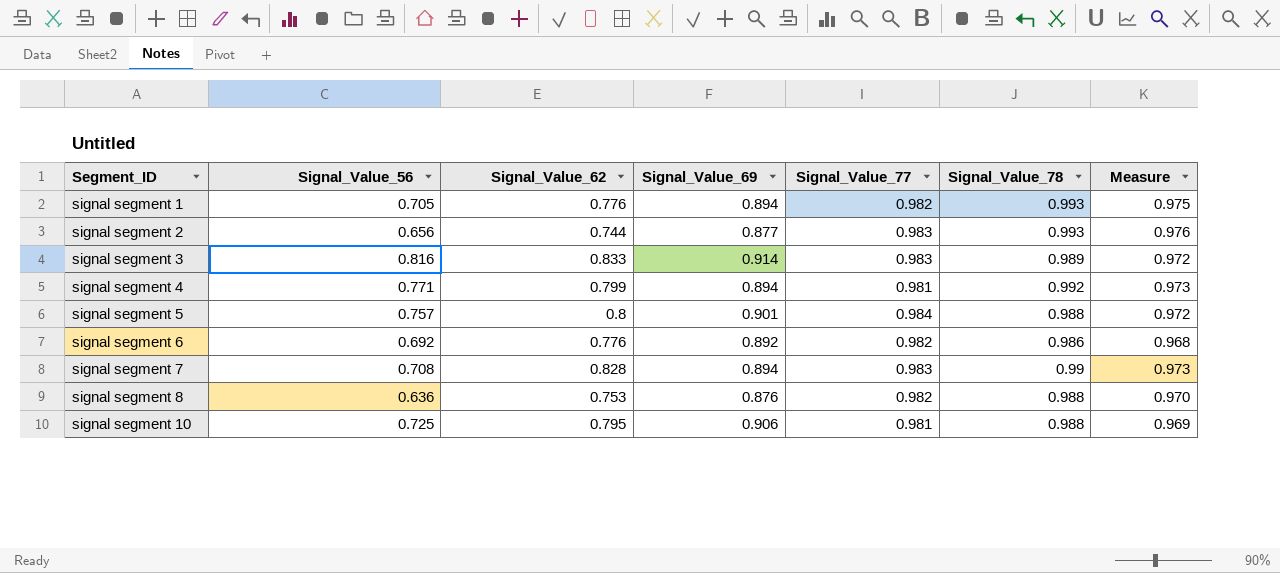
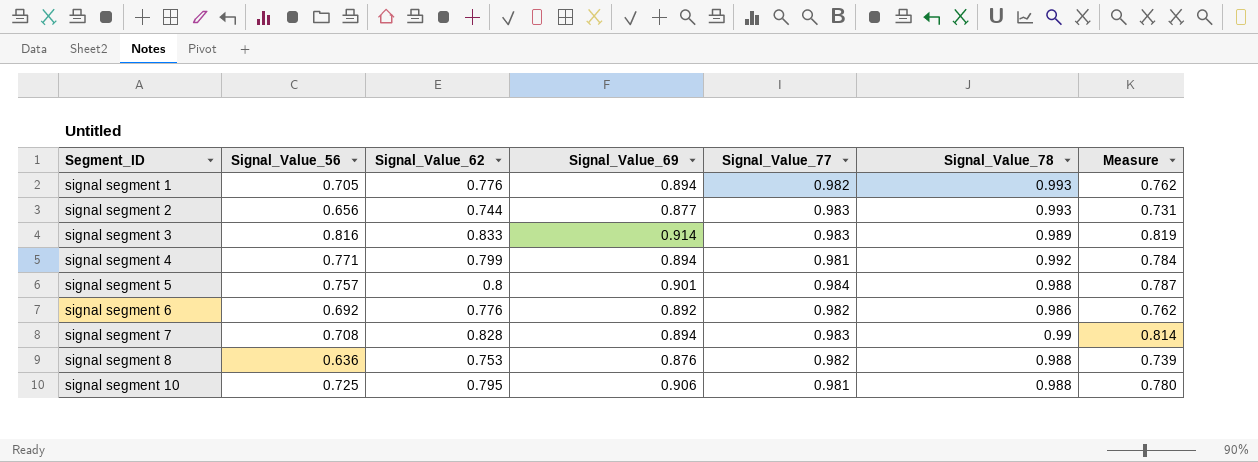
column Measure | formula: [Signal_Value_77] * [Signal_Value_78] -> [Signal_Value_62] * [Signal_Value_77]

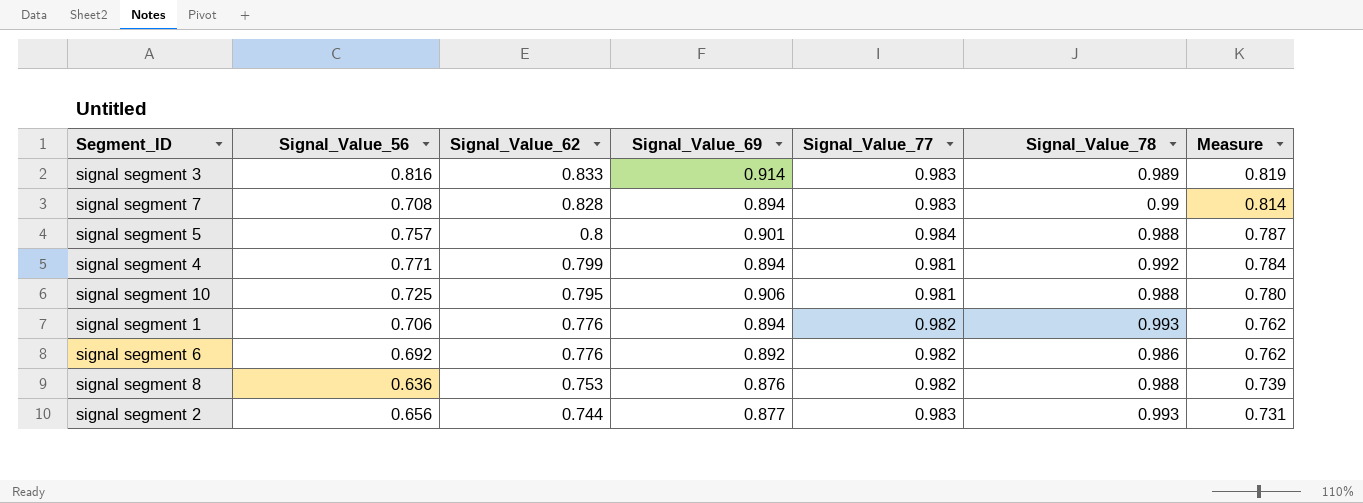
row order: Segment_ID ascending -> Signal_Value_62 descending
signal segment 1 | Signal_Value_56: 0.705 -> 0.706

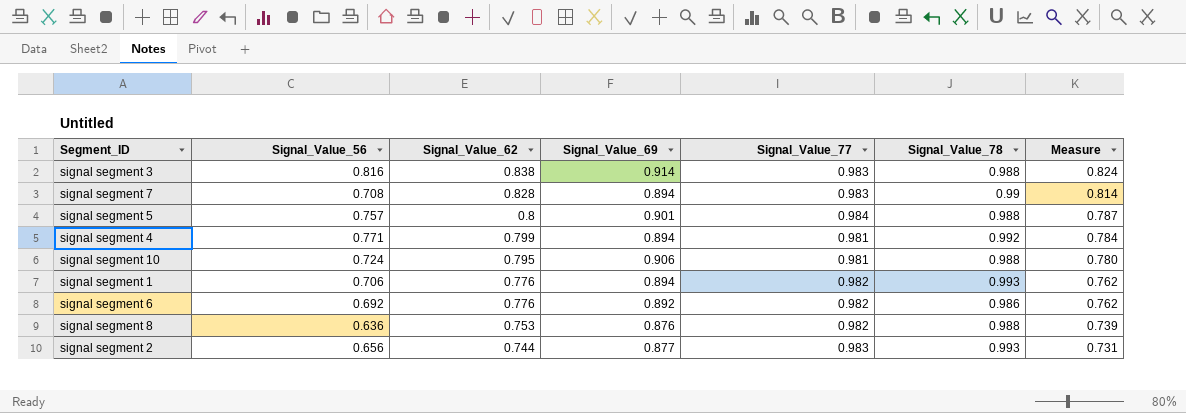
signal segment 3 | Signal_Value_62: 0.833 -> 0.838
signal segment 3 | Signal_Value_78: 0.989 -> 0.988
signal segment 3 | Measure: 0.819 -> 0.824
signal segment 10 | Signal_Value_56: 0.725 -> 0.724

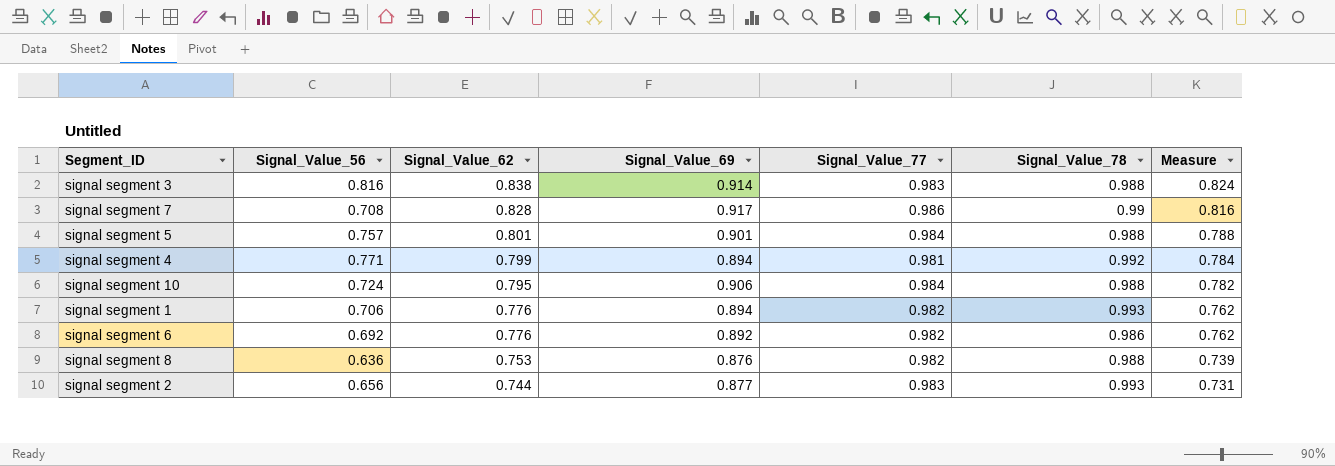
signal segment 7 | Signal_Value_69: 0.894 -> 0.917
signal segment 7 | Signal_Value_77: 0.983 -> 0.986
signal segment 7 | Measure: 0.814 -> 0.816
signal segment 5 | Signal_Value_62: 0.8 -> 0.801
signal segment 5 | Measure: 0.787 -> 0.788
signal segment 10 | Signal_Value_77: 0.981 -> 0.984
signal segment 10 | Measure: 0.780 -> 0.782

